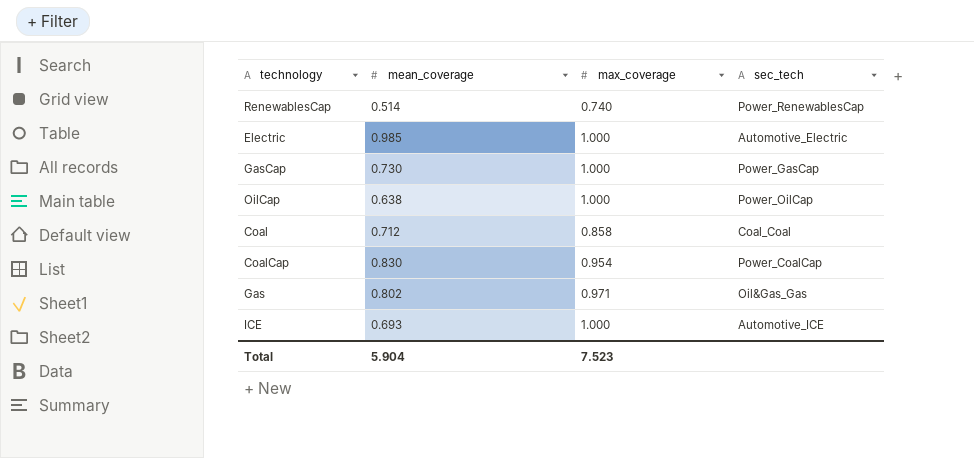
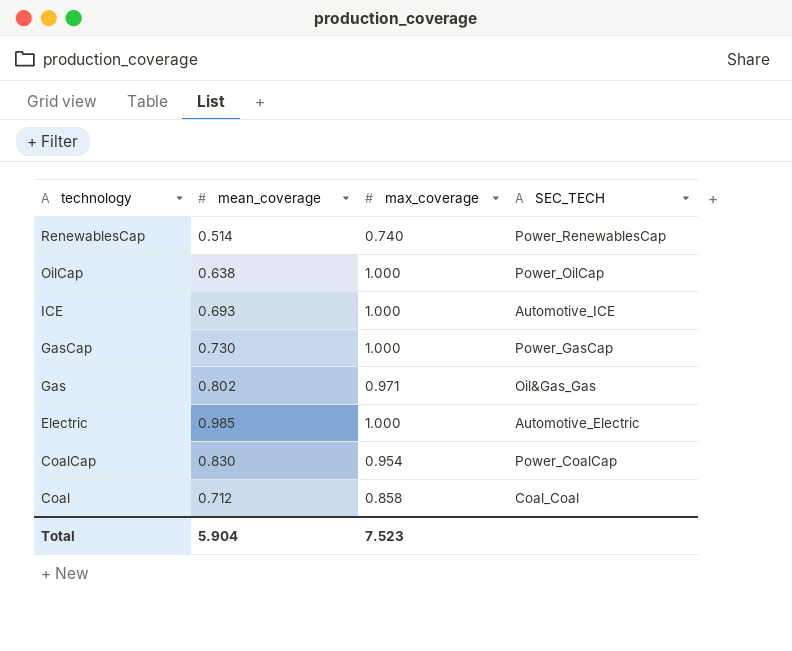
row order: none -> technology descending
column name: sec_tech -> SEC_TECH

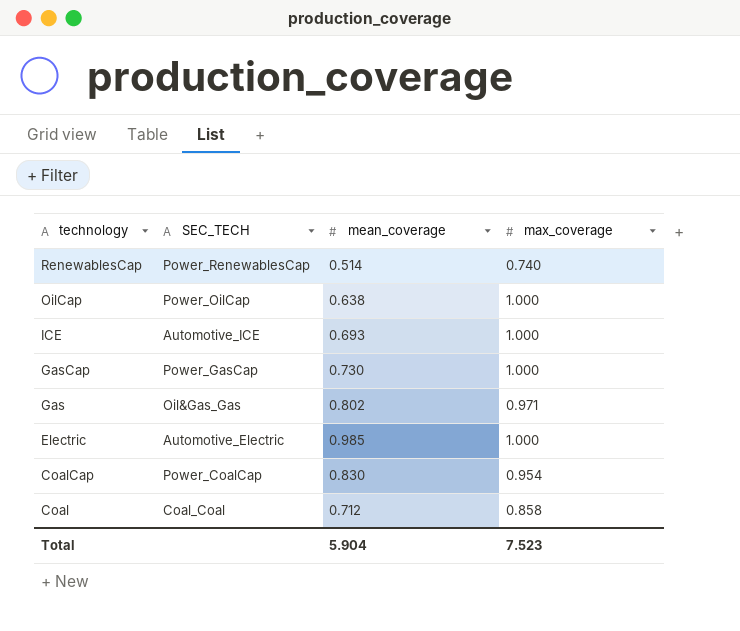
column SEC_TECH | position: 4 -> 2

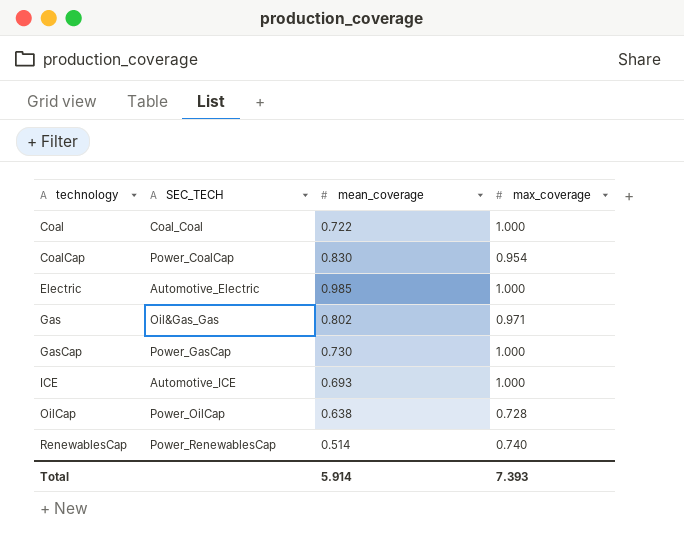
row order: technology descending -> technology ascending
Coal | mean_coverage: 0.712 -> 0.722
Coal | max_coverage: 0.858 -> 1.000
OilCap | max_coverage: 1.000 -> 0.728
Total | mean_coverage: 5.904 -> 5.914
Total | max_coverage: 7.523 -> 7.393

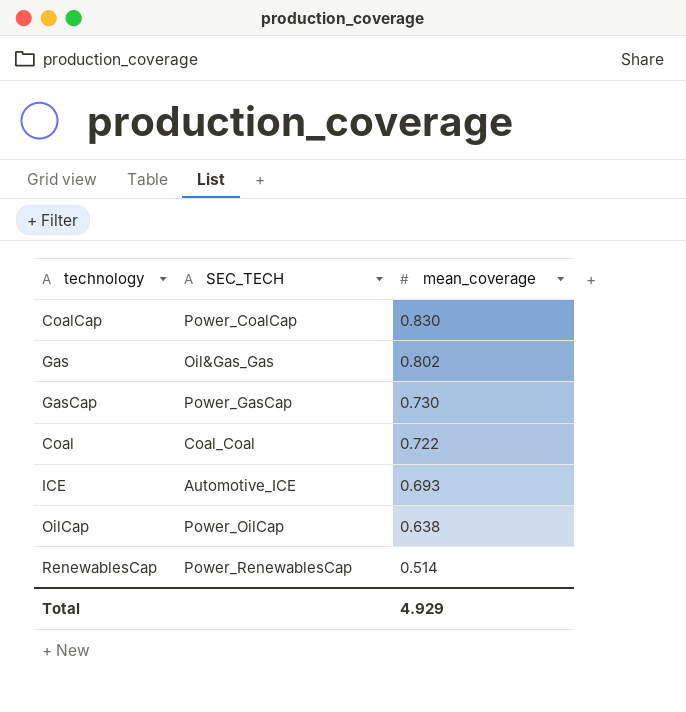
row order: technology ascending -> mean_coverage descending
column max_coverage | position: 4 -> none
row Electric: Automotive_Electric | 0.985 | 1.000 -> none
Total | mean_coverage: 5.914 -> 4.929

